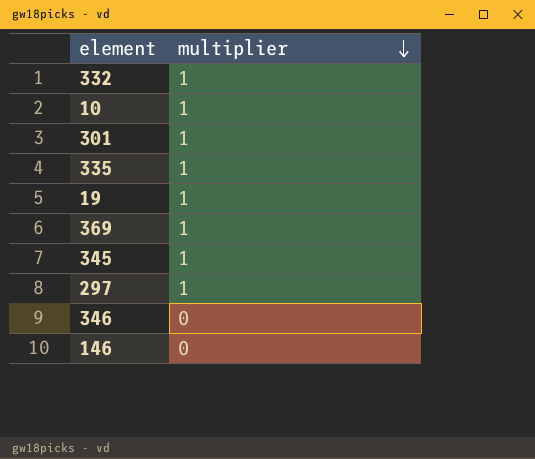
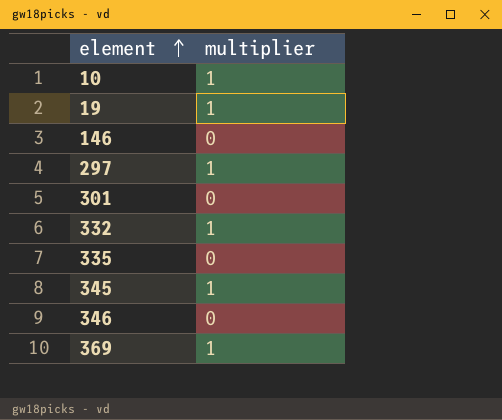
row order: multiplier descending -> element ascending
301 | multiplier: 1 -> 0
335 | multiplier: 1 -> 0

